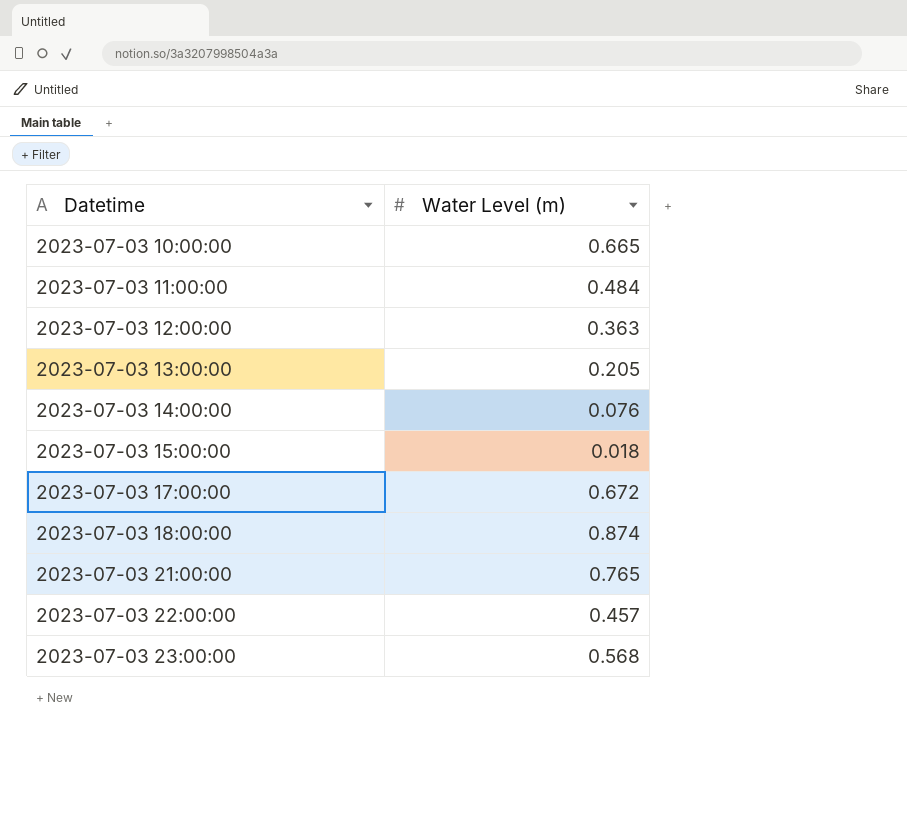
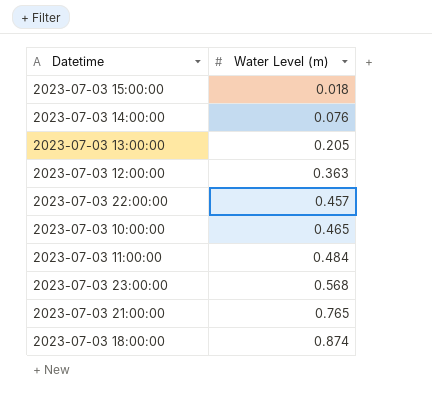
row order: Datetime ascending -> Water Level (m) ascending
row 2023-07-03 17:00:00: 0.672 -> none
2023-07-03 10:00:00 | Water Level (m): 0.665 -> 0.465

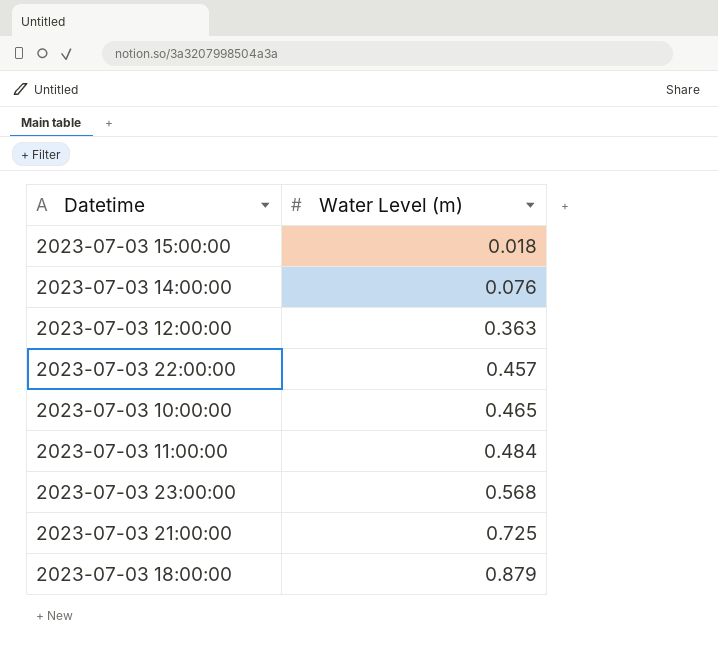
row 2023-07-03 13:00:00: 0.205 -> none
2023-07-03 21:00:00 | Water Level (m): 0.765 -> 0.725
2023-07-03 18:00:00 | Water Level (m): 0.874 -> 0.879

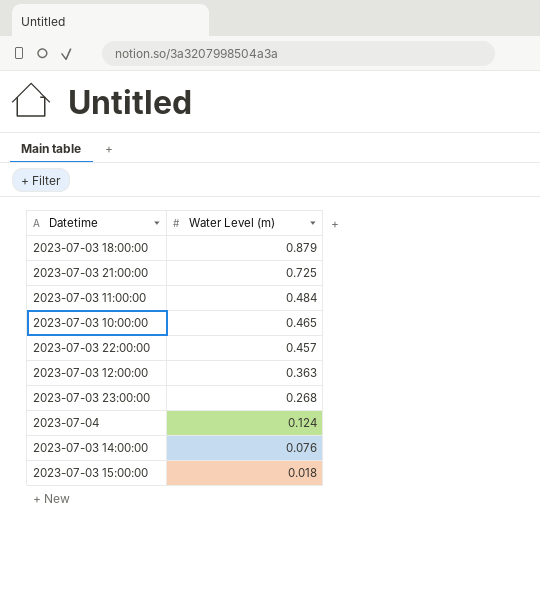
row order: Water Level (m) ascending -> Water Level (m) descending
2023-07-03 23:00:00 | Water Level (m): 0.568 -> 0.268
row 2023-07-04: none -> 0.124

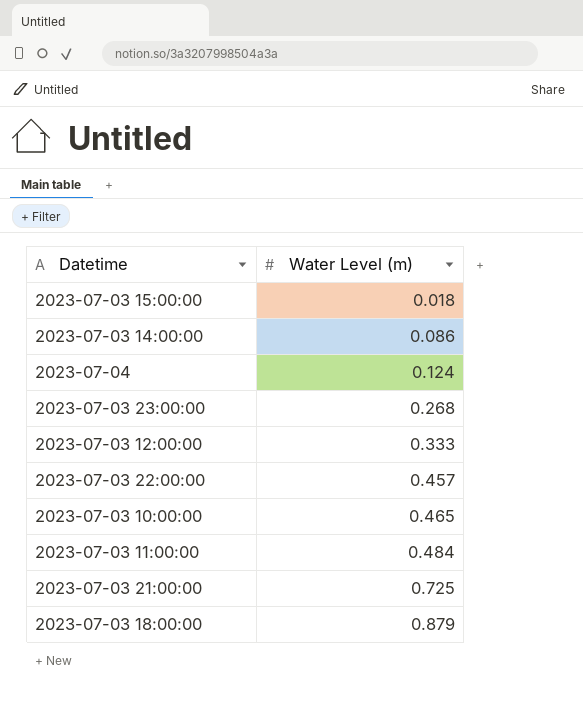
row order: Water Level (m) descending -> Water Level (m) ascending
2023-07-03 14:00:00 | Water Level (m): 0.076 -> 0.086
2023-07-03 12:00:00 | Water Level (m): 0.363 -> 0.333

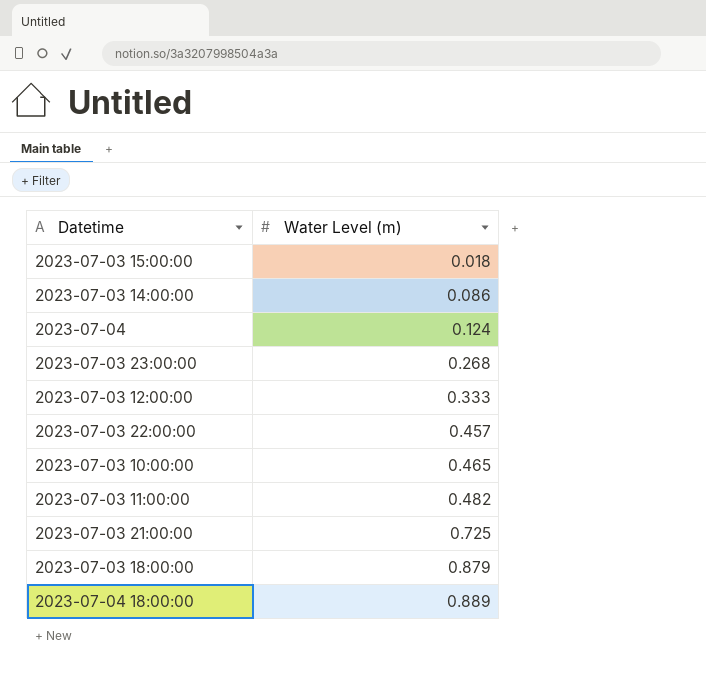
2023-07-03 11:00:00 | Water Level (m): 0.484 -> 0.482
row 2023-07-04 18:00:00: none -> 0.889

